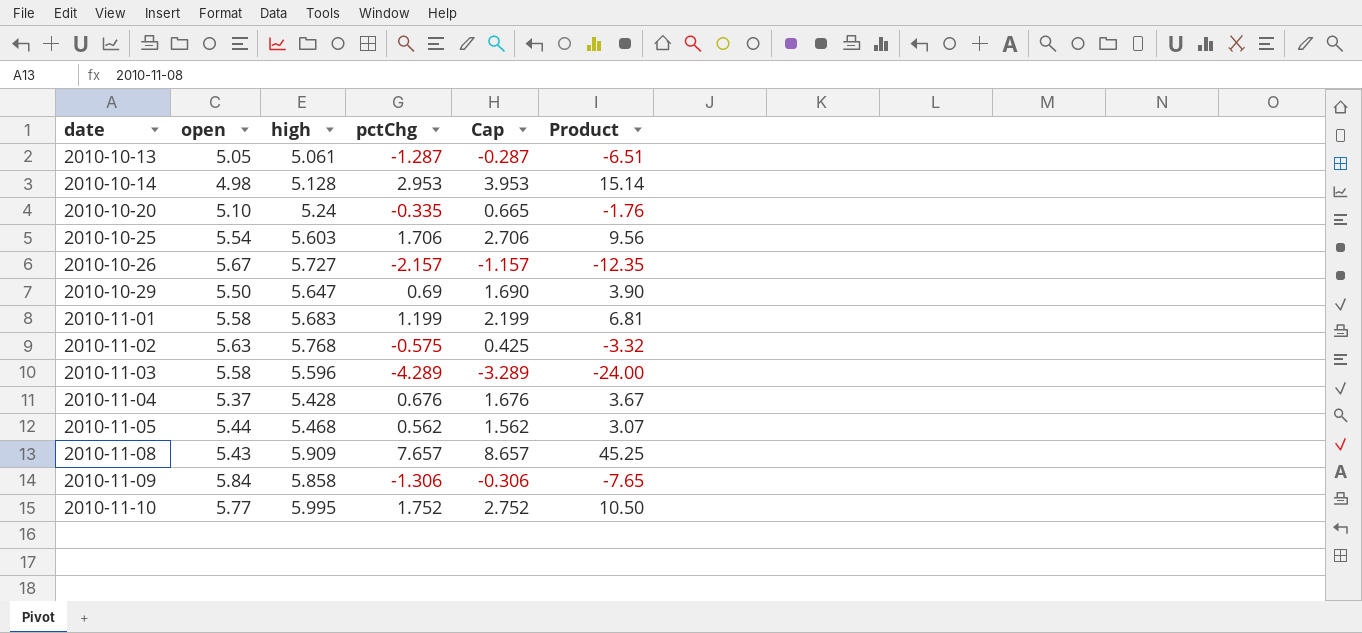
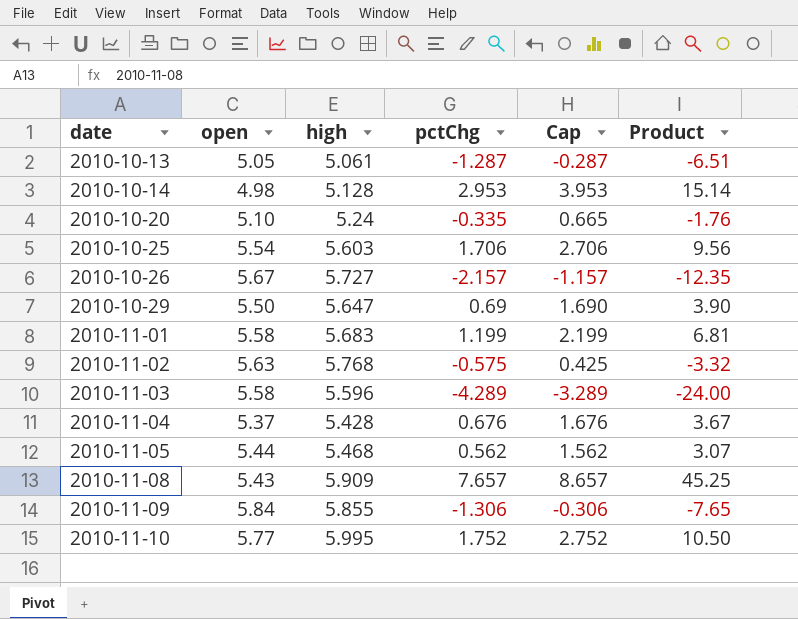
2010-11-09 | high: 5.858 -> 5.855

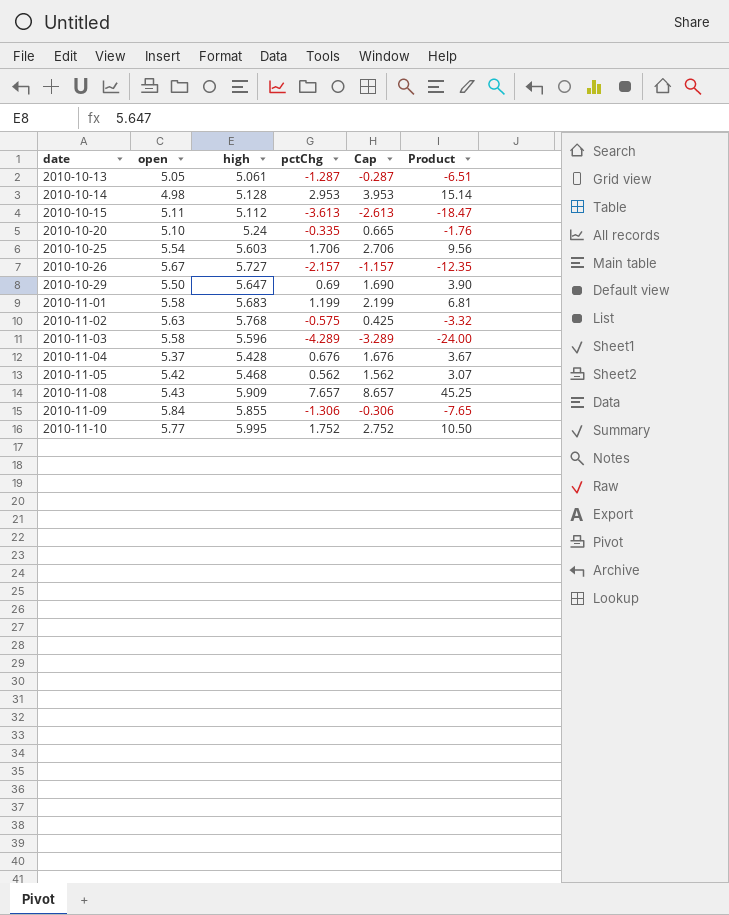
row 2010-10-15: none -> 5.11 | 5.112 | -3.613 | -2.613 | -18.47
2010-11-05 | open: 5.44 -> 5.42

